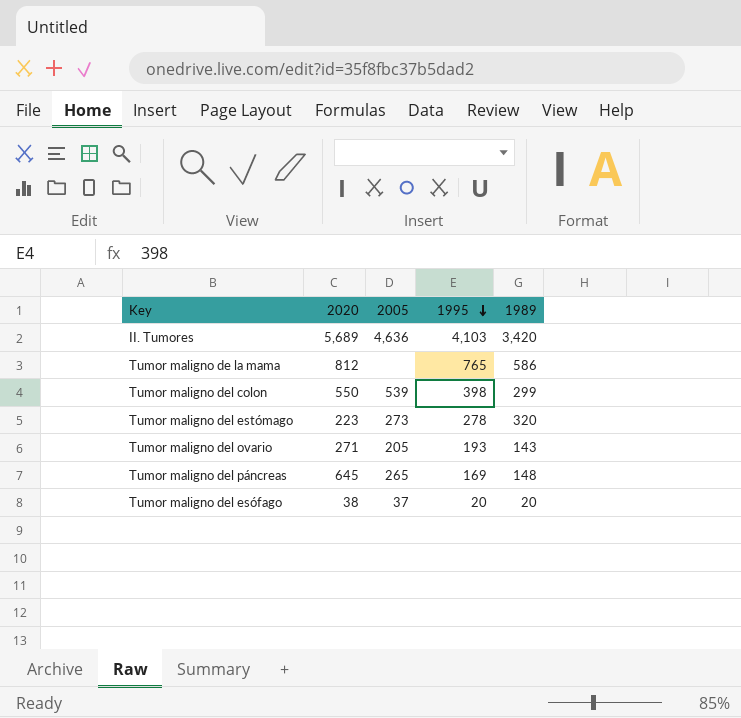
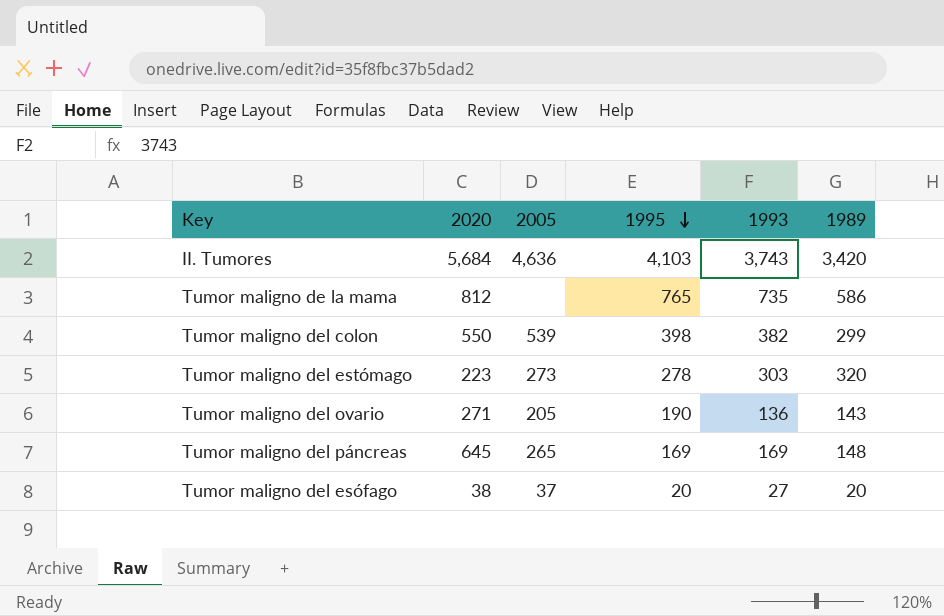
column 1993 | position: none -> 5
II. Tumores | 2020: 5,689 -> 5,684
Tumor maligno del ovario | 1995: 193 -> 190

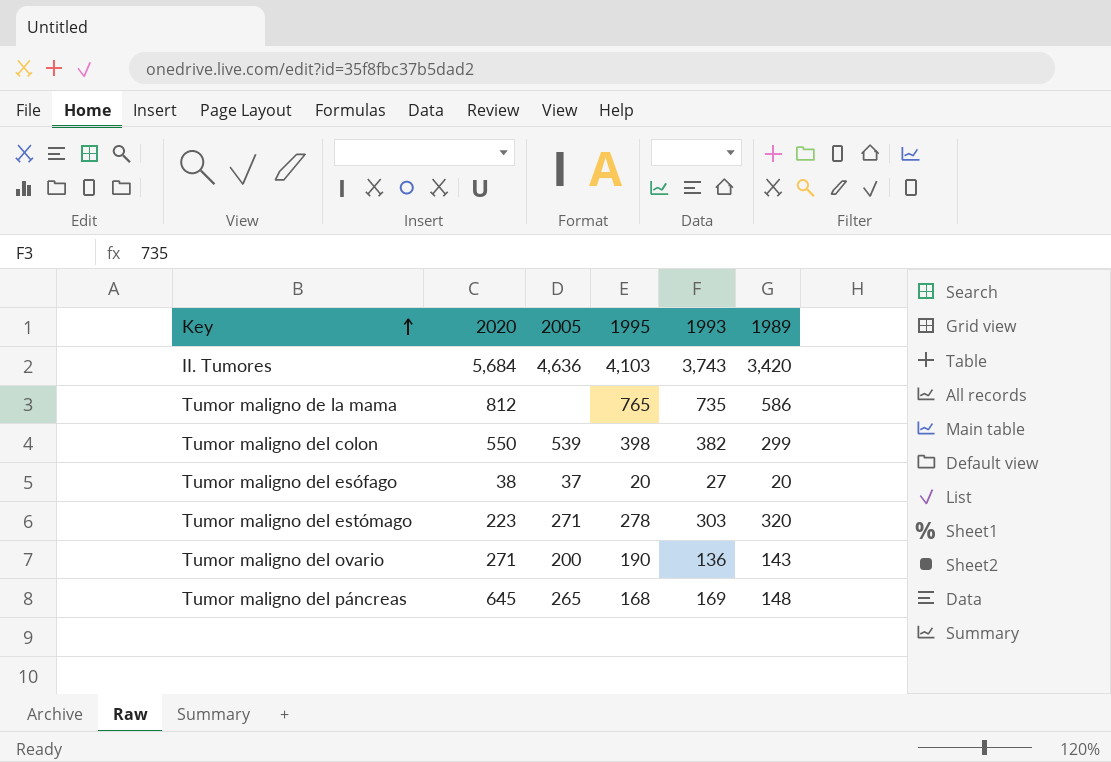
row order: 1995 descending -> Key ascending
Tumor maligno del estómago | 2005: 273 -> 271
Tumor maligno del ovario | 2005: 205 -> 200
Tumor maligno del páncreas | 1995: 169 -> 168

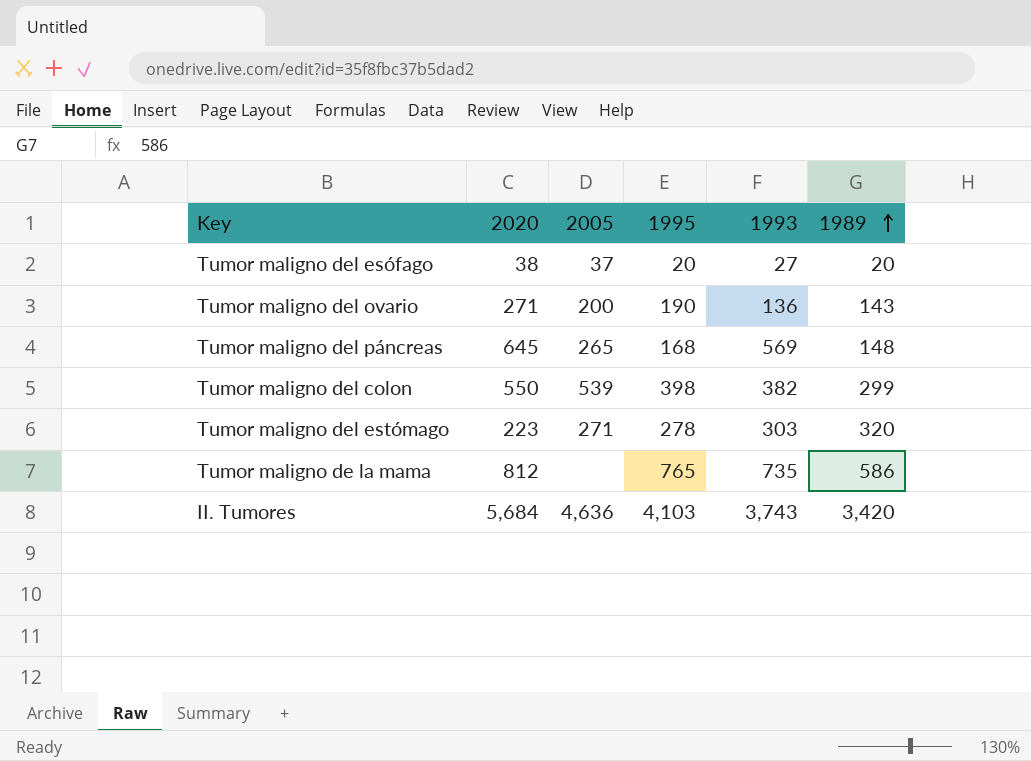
row order: Key ascending -> 1989 ascending
Tumor maligno del páncreas | 1993: 169 -> 569

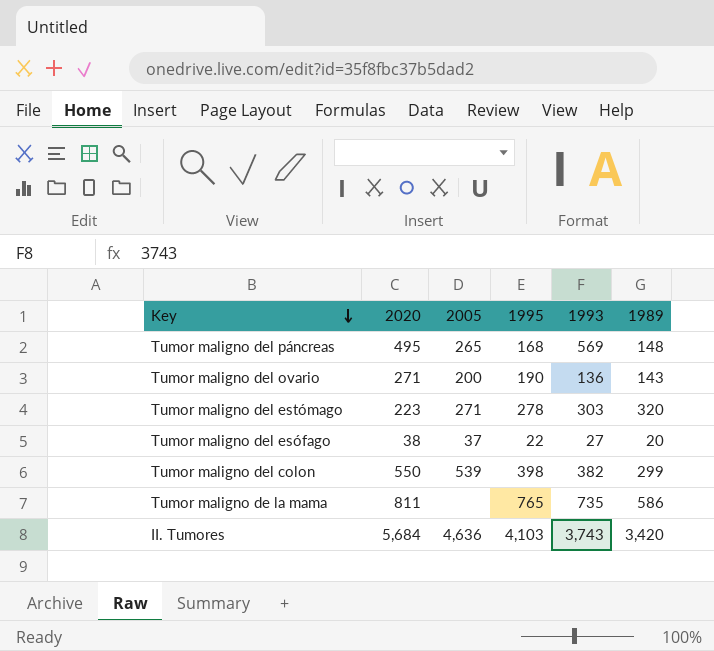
row order: 1989 ascending -> Key descending
Tumor maligno del páncreas | 2020: 645 -> 495
Tumor maligno del esófago | 1995: 20 -> 22
Tumor maligno de la mama | 2020: 812 -> 811

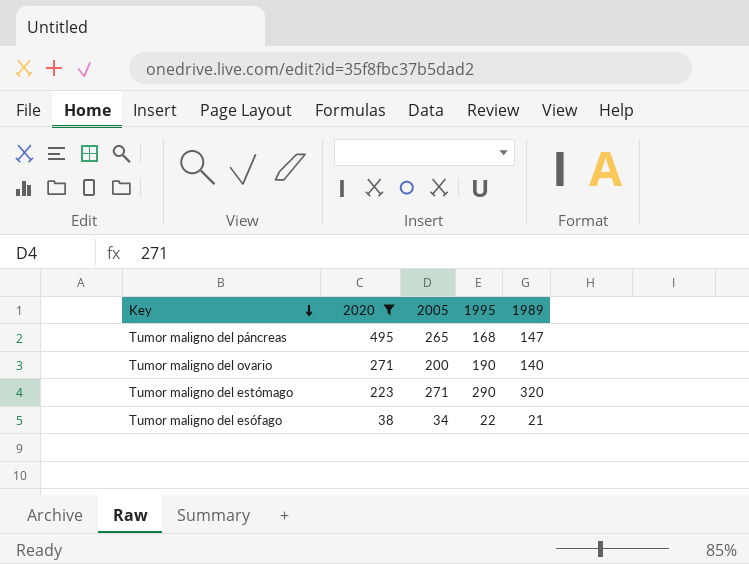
filter: none -> 2020 <= 495
column 1993 | position: 5 -> none
Tumor maligno del páncreas | 1989: 148 -> 147
Tumor maligno del ovario | 1989: 143 -> 140
Tumor maligno del estómago | 1995: 278 -> 290
Tumor maligno del esófago | 2005: 37 -> 34
Tumor maligno del esófago | 1989: 20 -> 21

